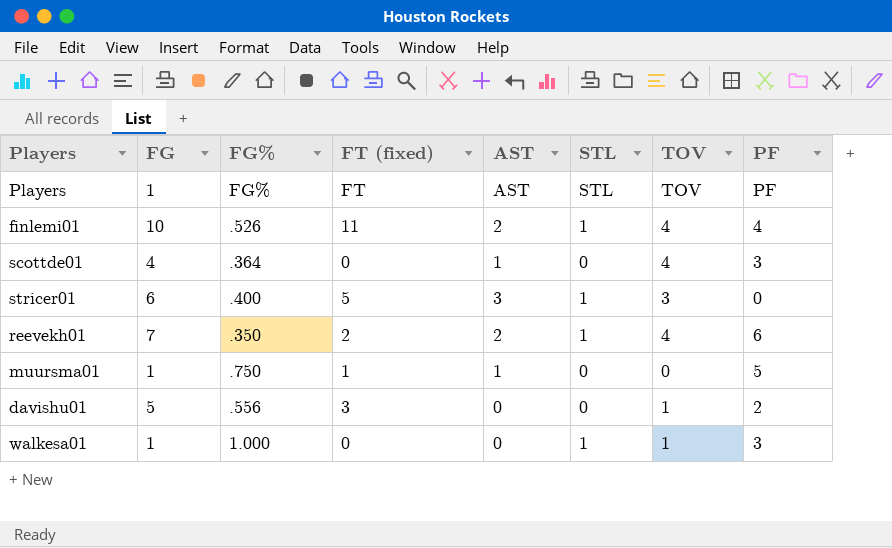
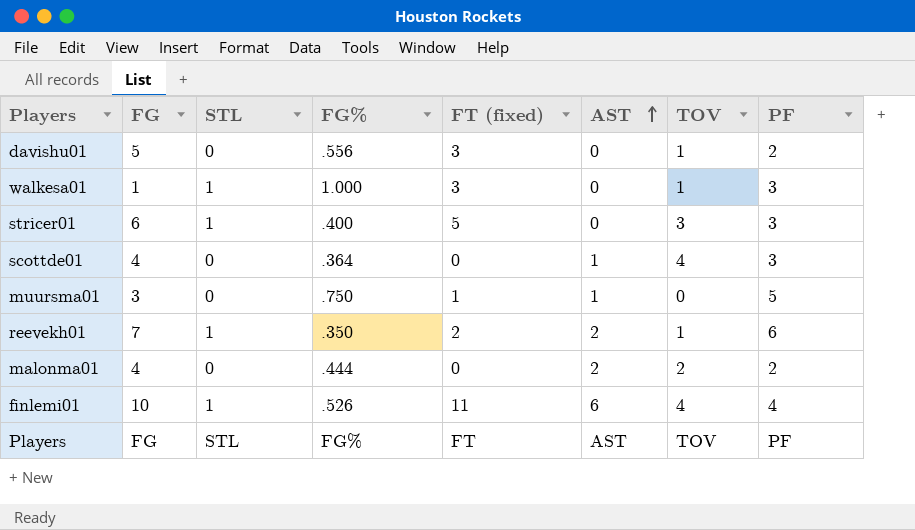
row order: none -> AST ascending
column STL | position: 6 -> 3
walkesa01 | FT (fixed): 0 -> 3
stricer01 | AST: 3 -> 0
stricer01 | PF: 0 -> 3
muursma01 | FG: 1 -> 3
reevekh01 | TOV: 4 -> 1
row malonma01: none -> 4 | 0 | .444 | 0 | 2 | 2 | 2
finlemi01 | AST: 2 -> 6
Players | FG: 1 -> FG

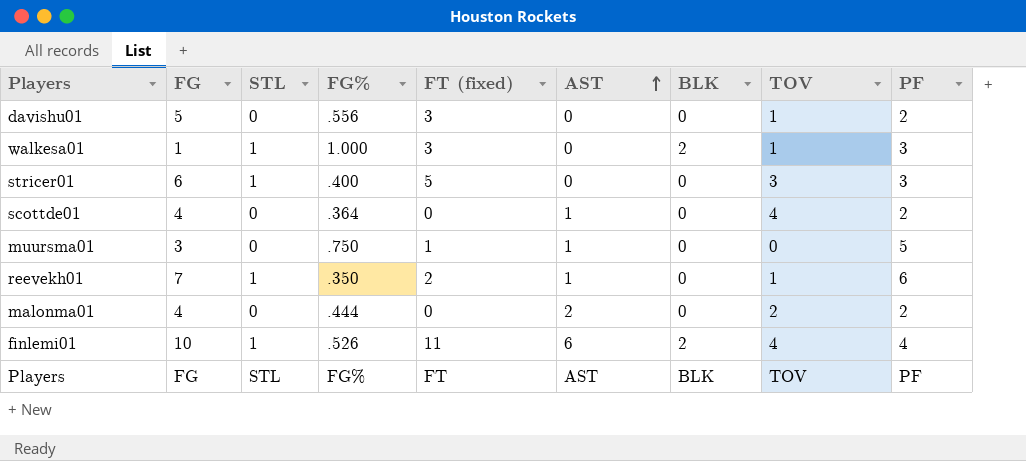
column BLK | position: none -> 7
scottde01 | PF: 3 -> 2
reevekh01 | AST: 2 -> 1

